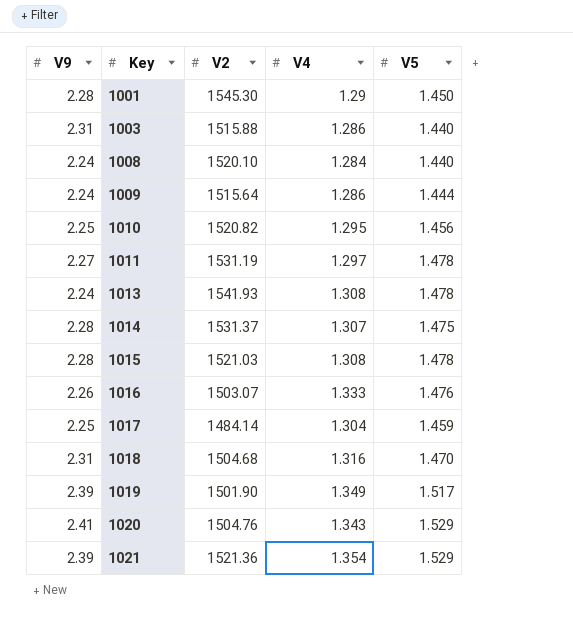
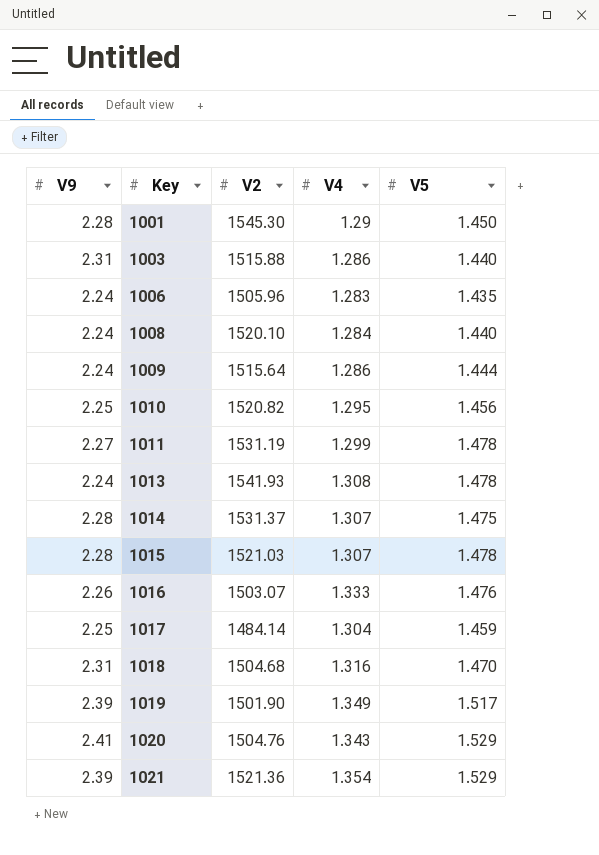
row 1006: none -> 2.24 | 1505.96 | 1.283 | 1.435
1011 | V4: 1.297 -> 1.299
1015 | V4: 1.308 -> 1.307

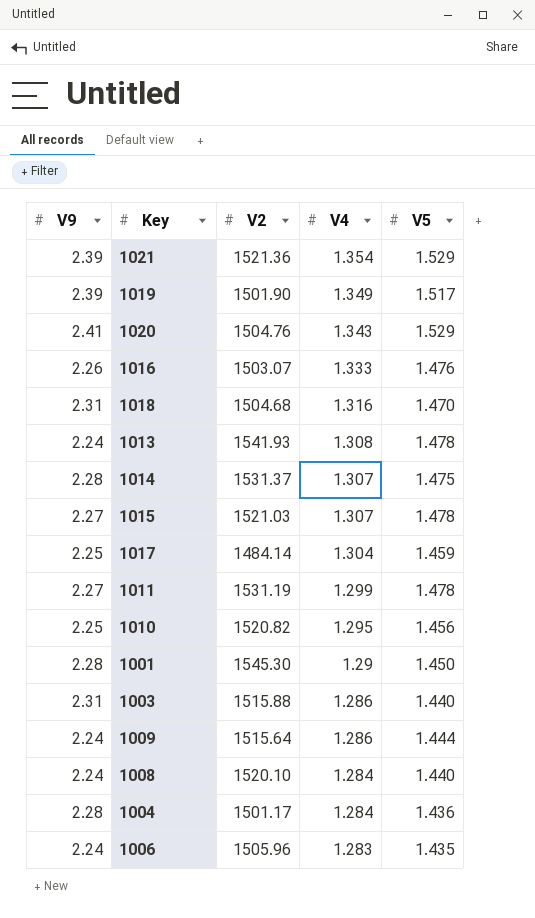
row order: Key ascending -> V4 descending
1015 | V9: 2.28 -> 2.27
row 1004: none -> 2.28 | 1501.17 | 1.284 | 1.436

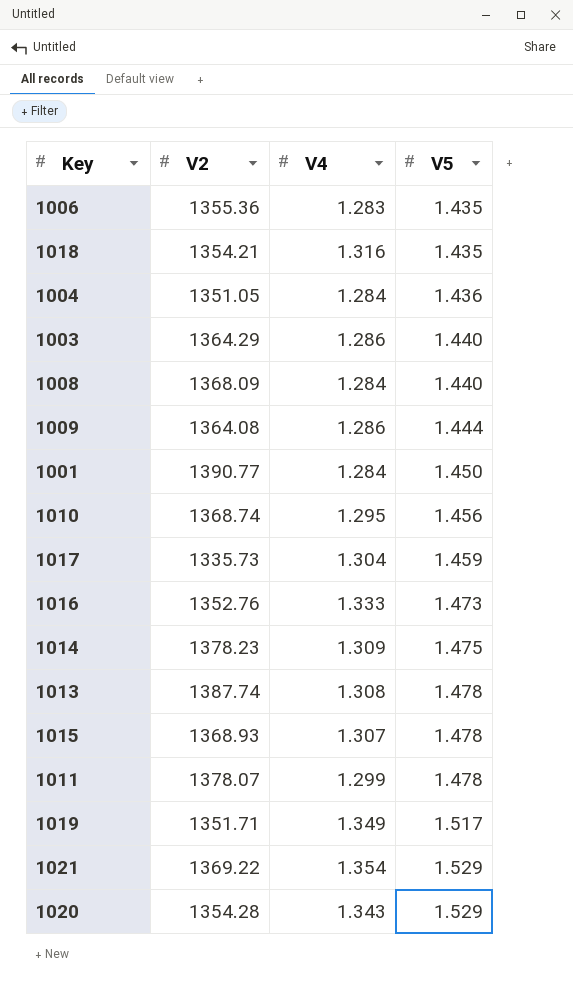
row order: V4 descending -> V5 ascending
column V9 | position: 1 -> none
1006 | V2: 1505.96 -> 1355.36
1018 | V2: 1504.68 -> 1354.21
1018 | V5: 1.470 -> 1.435
1004 | V2: 1501.17 -> 1351.05
1003 | V2: 1515.88 -> 1364.29
1008 | V2: 1520.10 -> 1368.09
1009 | V2: 1515.64 -> 1364.08
1001 | V2: 1545.30 -> 1390.77
1001 | V4: 1.29 -> 1.284
1010 | V2: 1520.82 -> 1368.74
1017 | V2: 1484.14 -> 1335.73
1016 | V2: 1503.07 -> 1352.76
1016 | V5: 1.476 -> 1.473
1014 | V2: 1531.37 -> 1378.23
1014 | V4: 1.307 -> 1.309
1013 | V2: 1541.93 -> 1387.74
1015 | V2: 1521.03 -> 1368.93
1011 | V2: 1531.19 -> 1378.07
1019 | V2: 1501.90 -> 1351.71
1021 | V2: 1521.36 -> 1369.22
1020 | V2: 1504.76 -> 1354.28

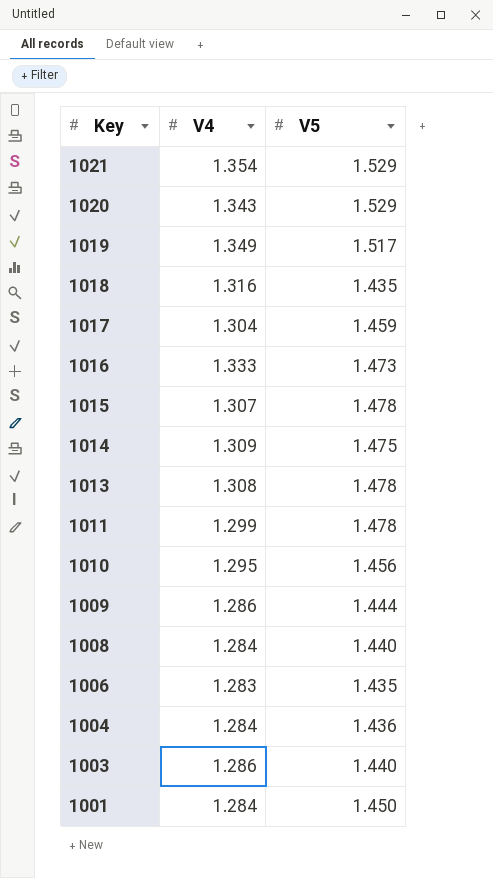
row order: V5 ascending -> Key descending
column V2 | position: 2 -> none

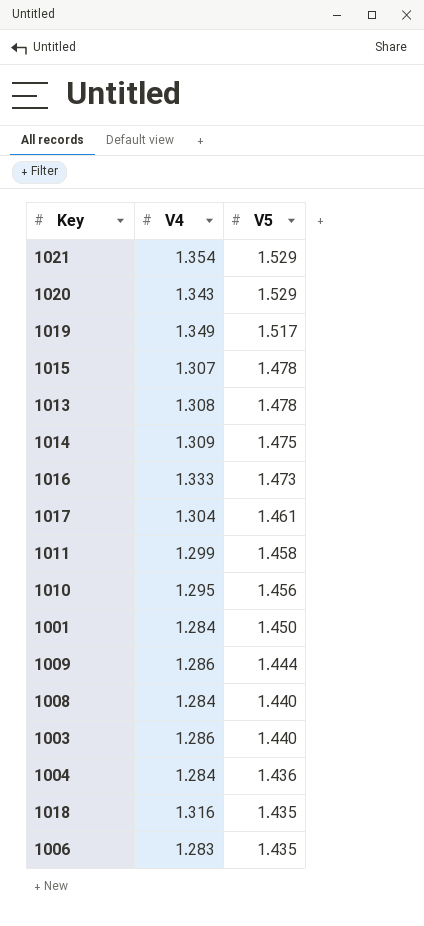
row order: Key descending -> V5 descending
1017 | V5: 1.459 -> 1.461
1011 | V5: 1.478 -> 1.458

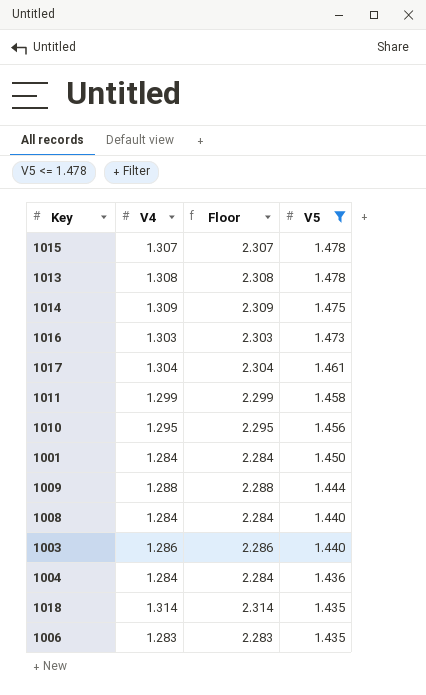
filter: none -> V5 <= 1.478
column Floor | formula: none -> [V4] + 1
1016 | V4: 1.333 -> 1.303
1009 | V4: 1.286 -> 1.288
1018 | V4: 1.316 -> 1.314

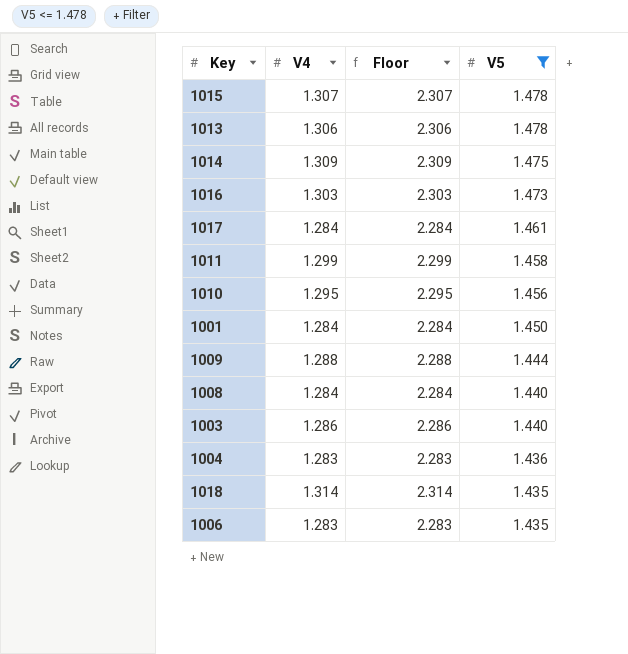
1013 | V4: 1.308 -> 1.306
1013 | Floor: 2.308 -> 2.306
1017 | V4: 1.304 -> 1.284
1017 | Floor: 2.304 -> 2.284
1004 | V4: 1.284 -> 1.283
1004 | Floor: 2.284 -> 2.283

